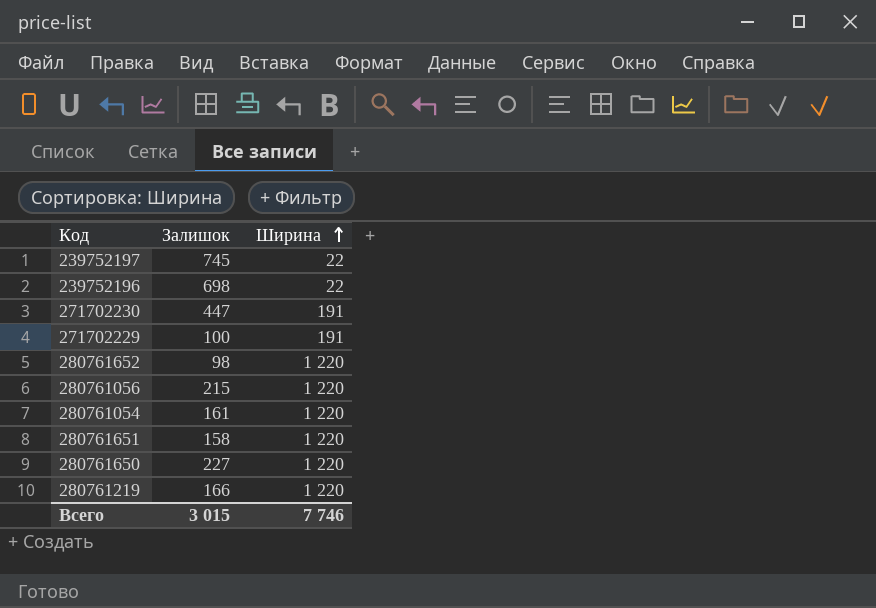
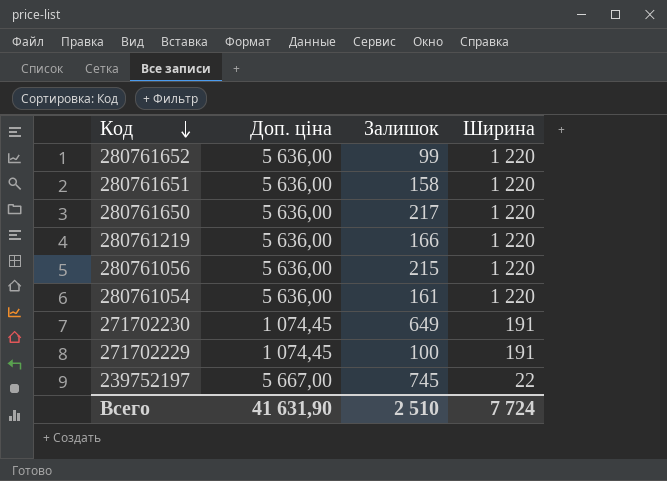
row order: Ширина ascending -> Код descending
column Доп. ціна | position: none -> 2
row 239752196: 698 | 22 -> none
280761652 | Залишок: 98 -> 99
280761650 | Залишок: 227 -> 217
271702230 | Залишок: 447 -> 649
Всего | Залишок: 3 015 -> 2 510
Всего | Ширина: 7 746 -> 7 724

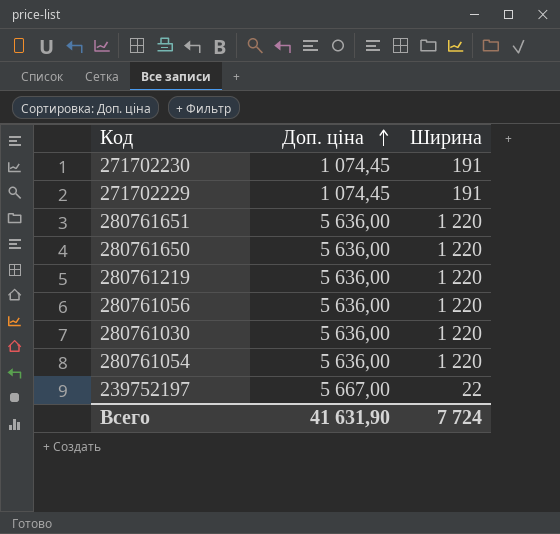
row order: Код descending -> Доп. ціна ascending
column Залишок | position: 3 -> none
row 280761652: 5 636,00 | 99 | 1 220 -> none
row 280761030: none -> 5 636,00 | 1 220

